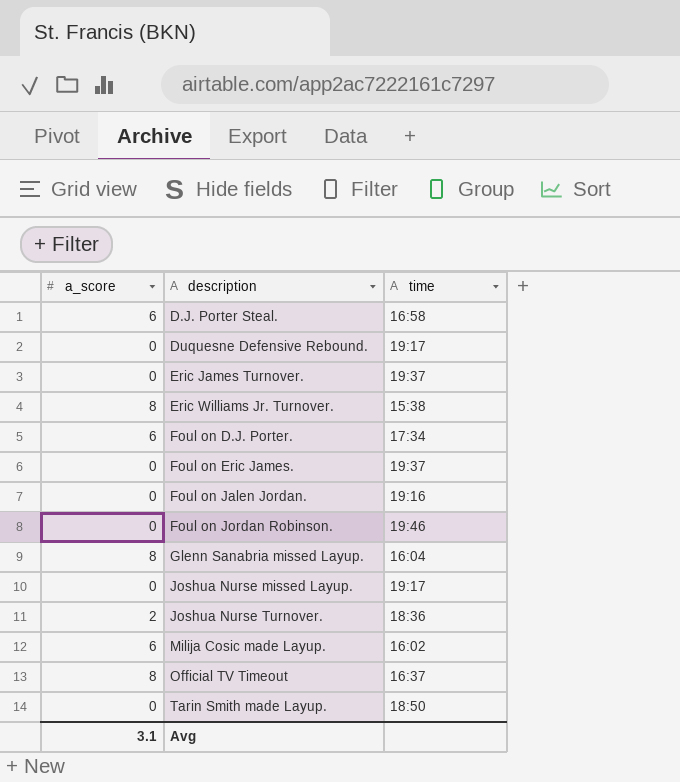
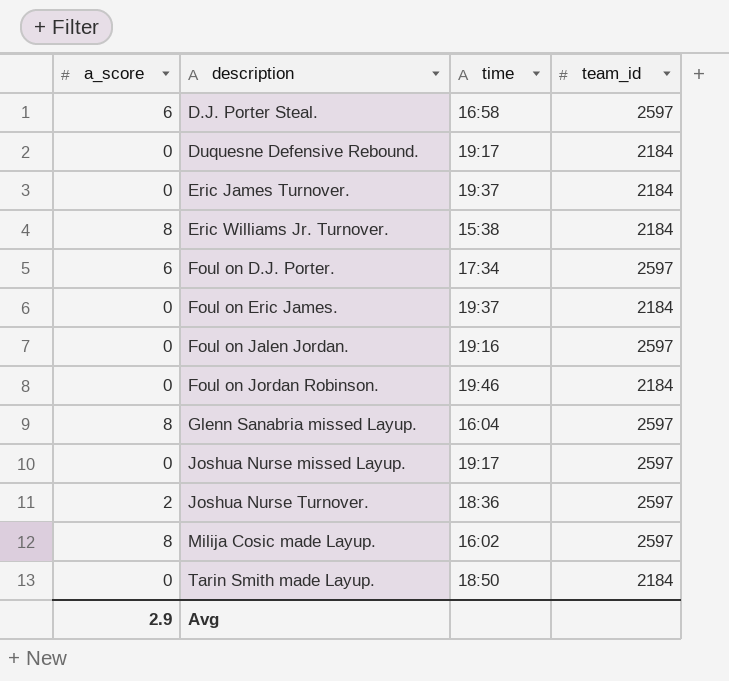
column team_id | position: none -> 4
row Official TV Timeout: 8 | 16:37 -> none
Milija Cosic made Layup. | a_score: 6 -> 8
Avg | a_score: 3.1 -> 2.9

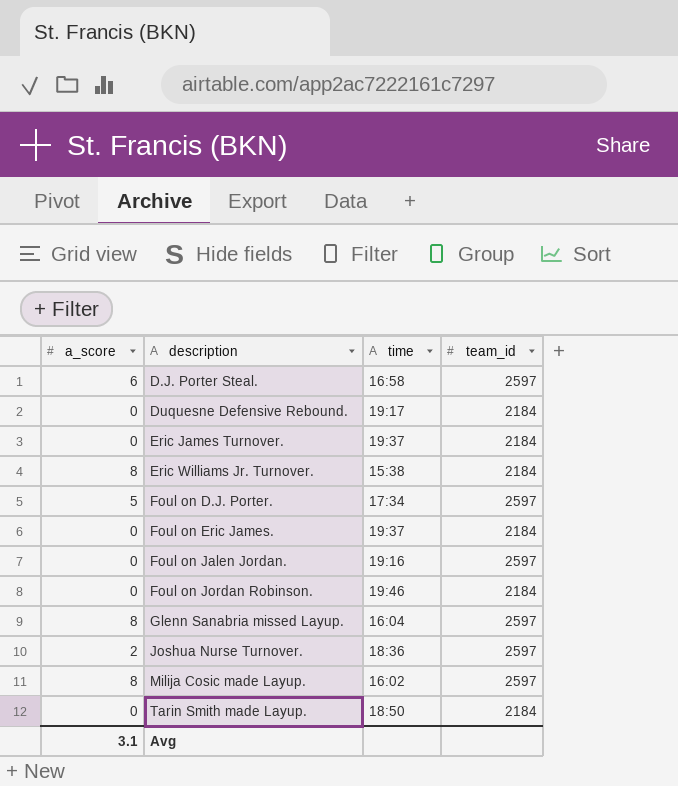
row Joshua Nurse missed Layup.: 0 | 19:17 | 2597 -> none
Foul on D.J. Porter. | a_score: 6 -> 5
Avg | a_score: 2.9 -> 3.1

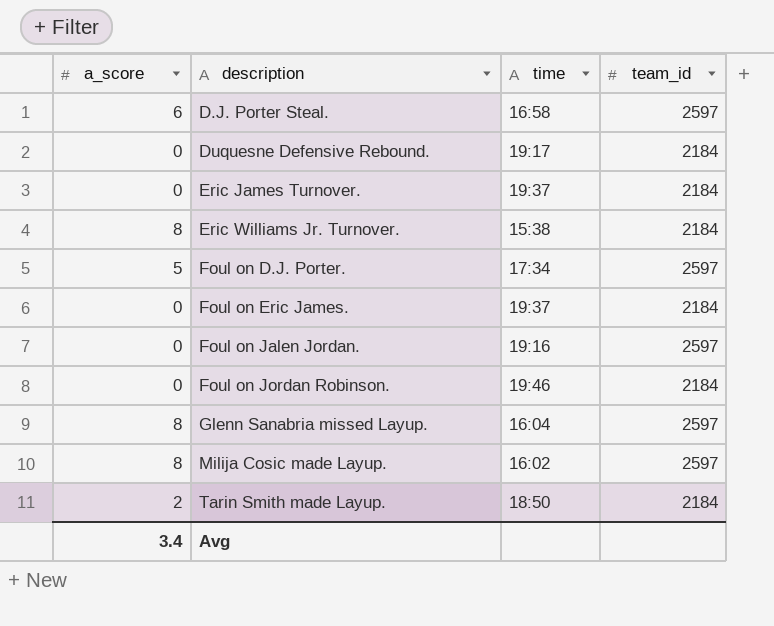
row Joshua Nurse Turnover.: 2 | 18:36 | 2597 -> none
Tarin Smith made Layup. | a_score: 0 -> 2
Avg | a_score: 3.1 -> 3.4

